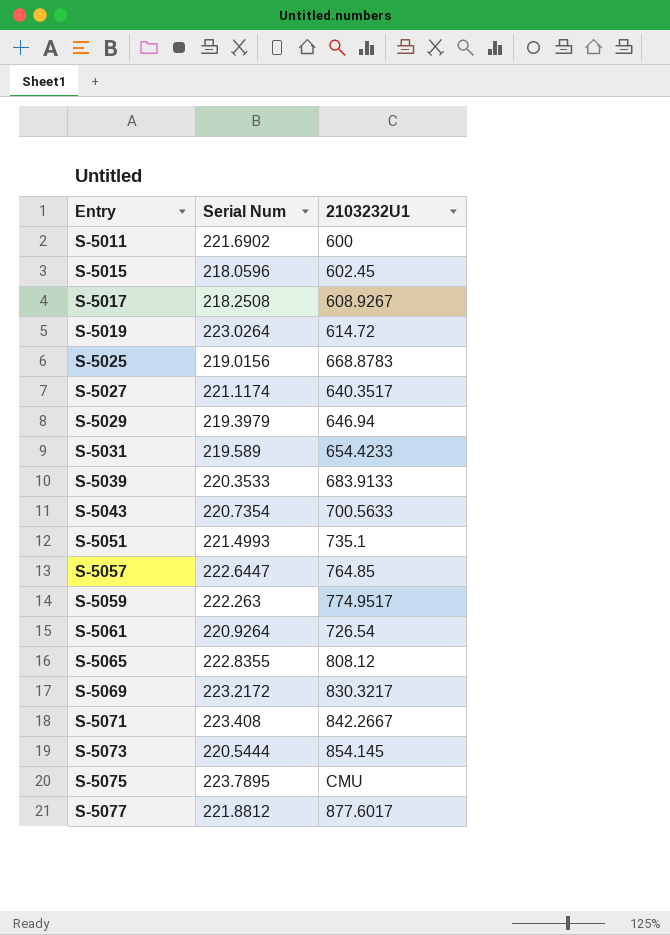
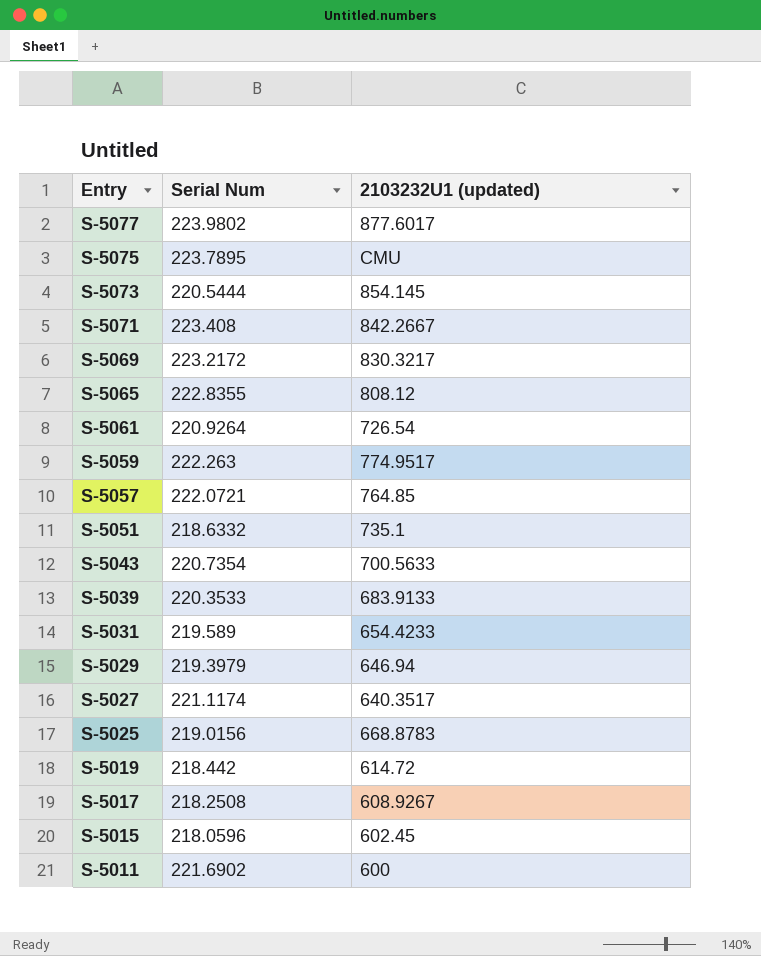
row order: Entry ascending -> Entry descending
column name: 2103232U1 -> 2103232U1 (updated)
S-5077 | Serial Num: 221.8812 -> 223.9802
S-5057 | Serial Num: 222.6447 -> 222.0721
S-5051 | Serial Num: 221.4993 -> 218.6332
S-5019 | Serial Num: 223.0264 -> 218.442

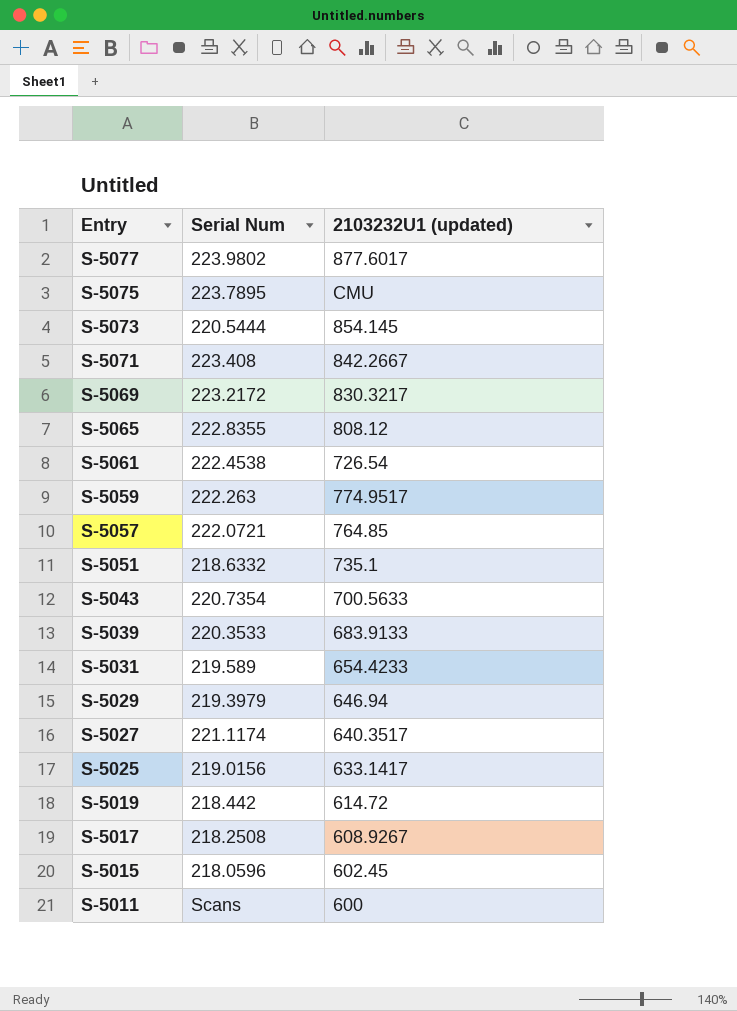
S-5061 | Serial Num: 220.9264 -> 222.4538
S-5025 | 2103232U1 (updated): 668.8783 -> 633.1417
S-5011 | Serial Num: 221.6902 -> Scans

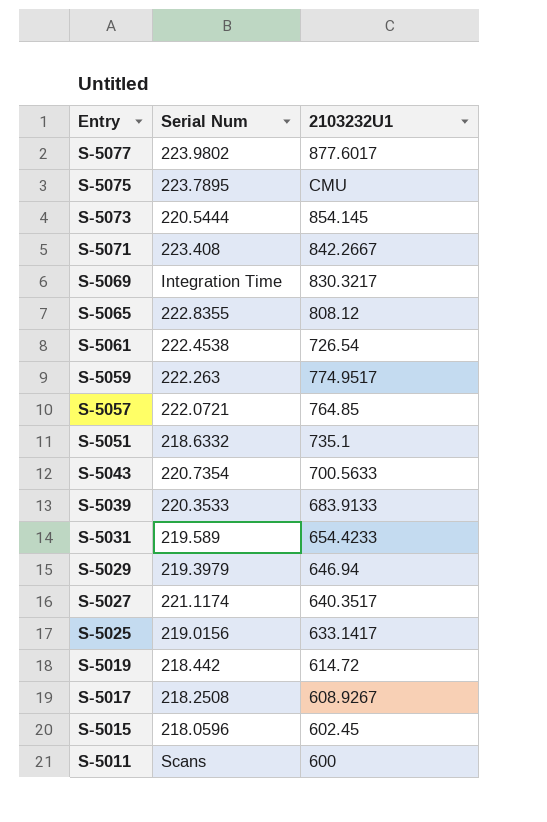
column name: 2103232U1 (updated) -> 2103232U1
S-5069 | Serial Num: 223.2172 -> Integration Time

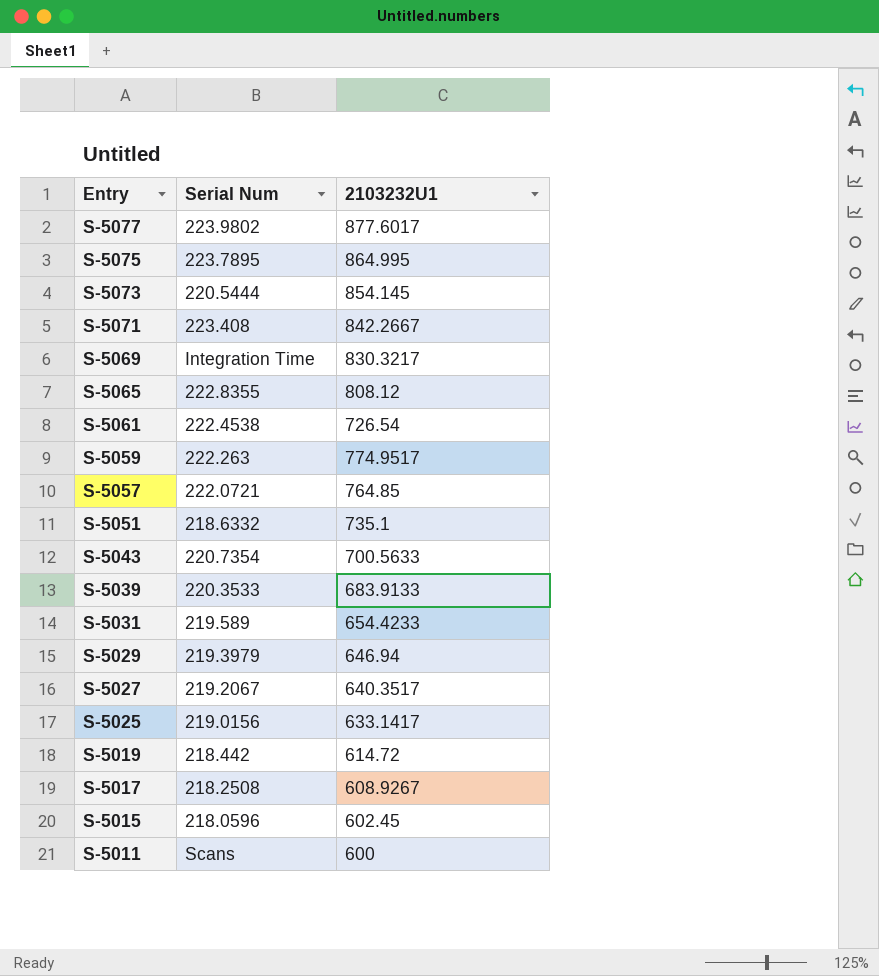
S-5075 | 2103232U1: CMU -> 864.995
S-5027 | Serial Num: 221.1174 -> 219.2067

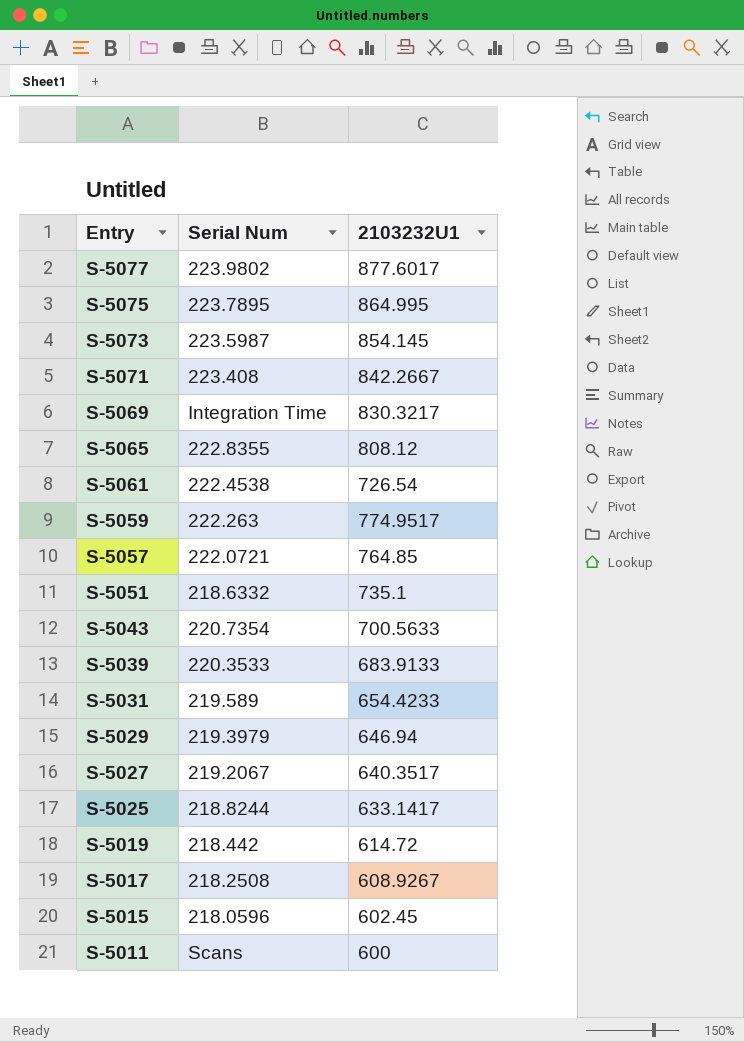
S-5073 | Serial Num: 220.5444 -> 223.5987
S-5025 | Serial Num: 219.0156 -> 218.8244

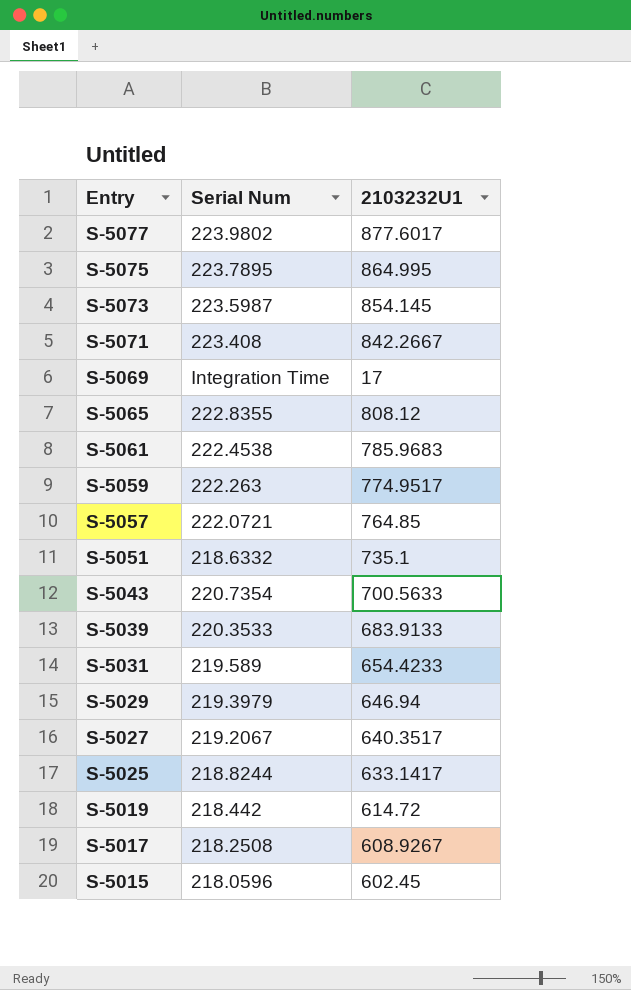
row S-5011: Scans | 600 -> none
S-5069 | 2103232U1: 830.3217 -> 17
S-5061 | 2103232U1: 726.54 -> 785.9683

